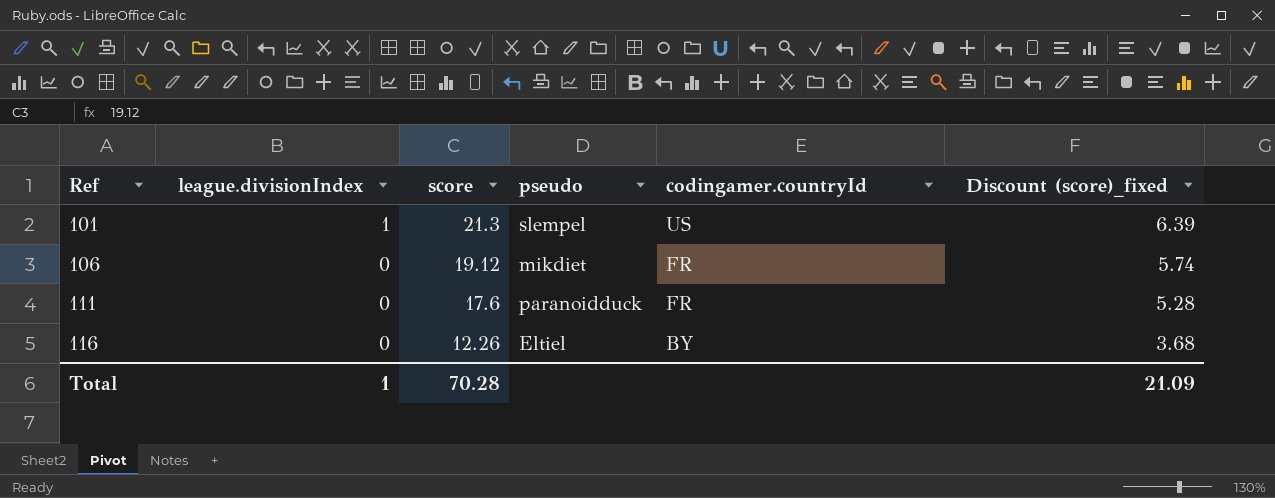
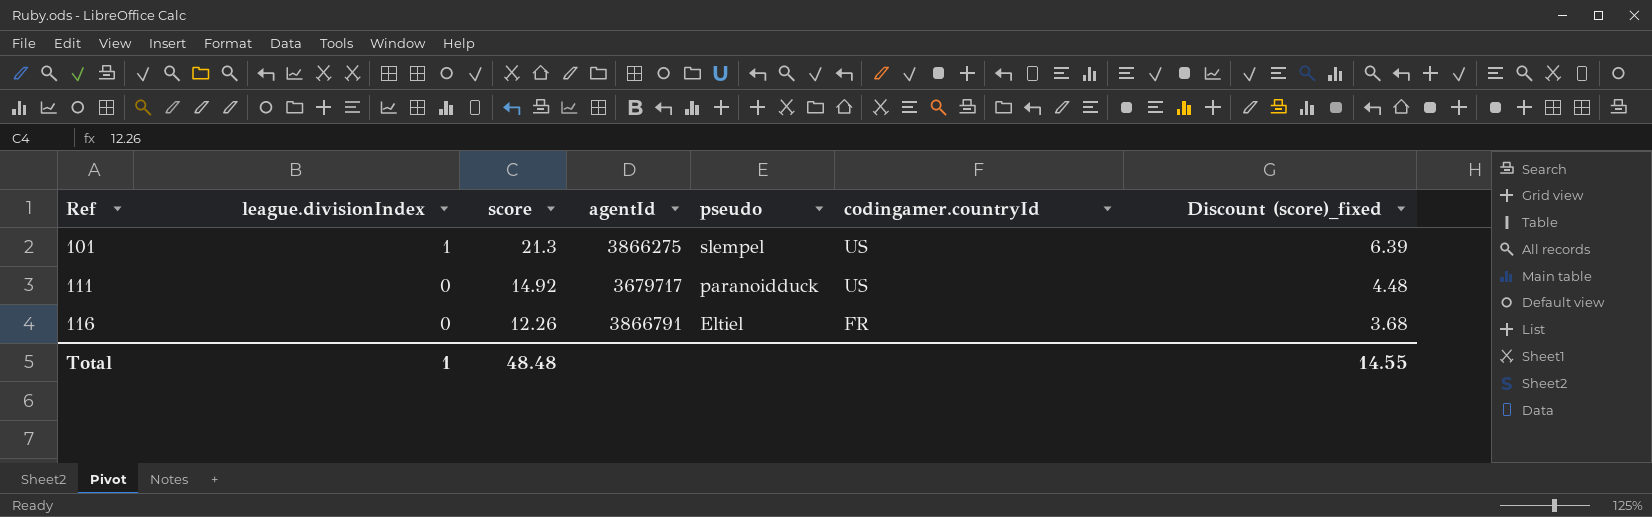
column agentId | position: none -> 4
row 106: 0 | 19.12 | mikdiet | FR | 5.74 -> none
111 | score: 17.6 -> 14.92
111 | codingamer.countryId: FR -> US
111 | Discount (score)_fixed: 5.28 -> 4.48
116 | codingamer.countryId: BY -> FR
Total | score: 70.28 -> 48.48
Total | Discount (score)_fixed: 21.09 -> 14.55

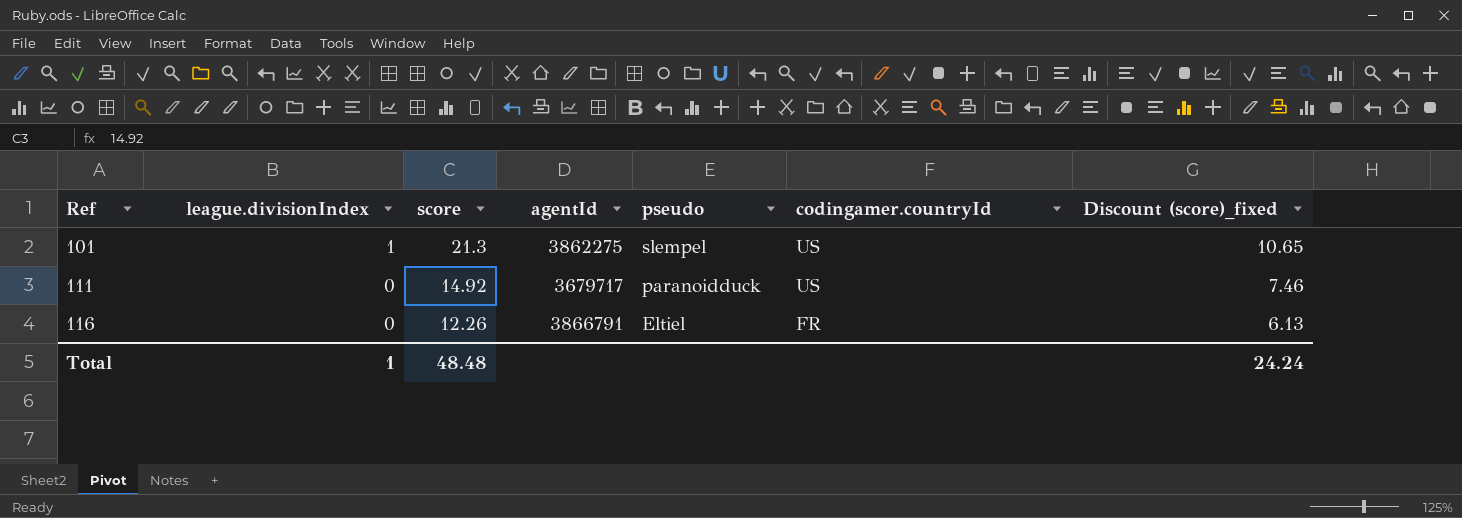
column Discount (score)_fixed | formula: [score] * 0.3 -> [score] * 0.5
101 | agentId: 3866275 -> 3862275
Total | Discount (score)_fixed: 14.55 -> 24.24

